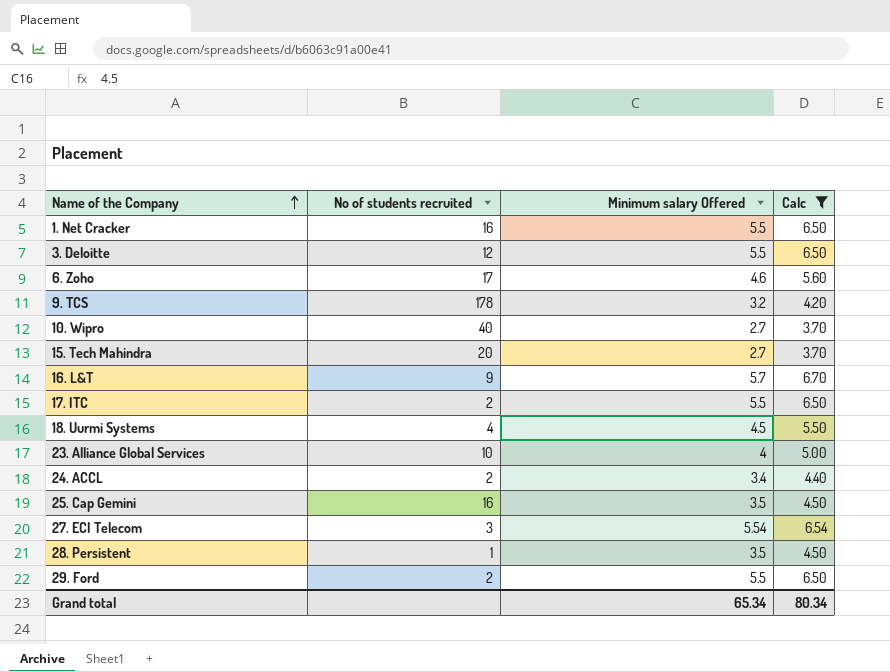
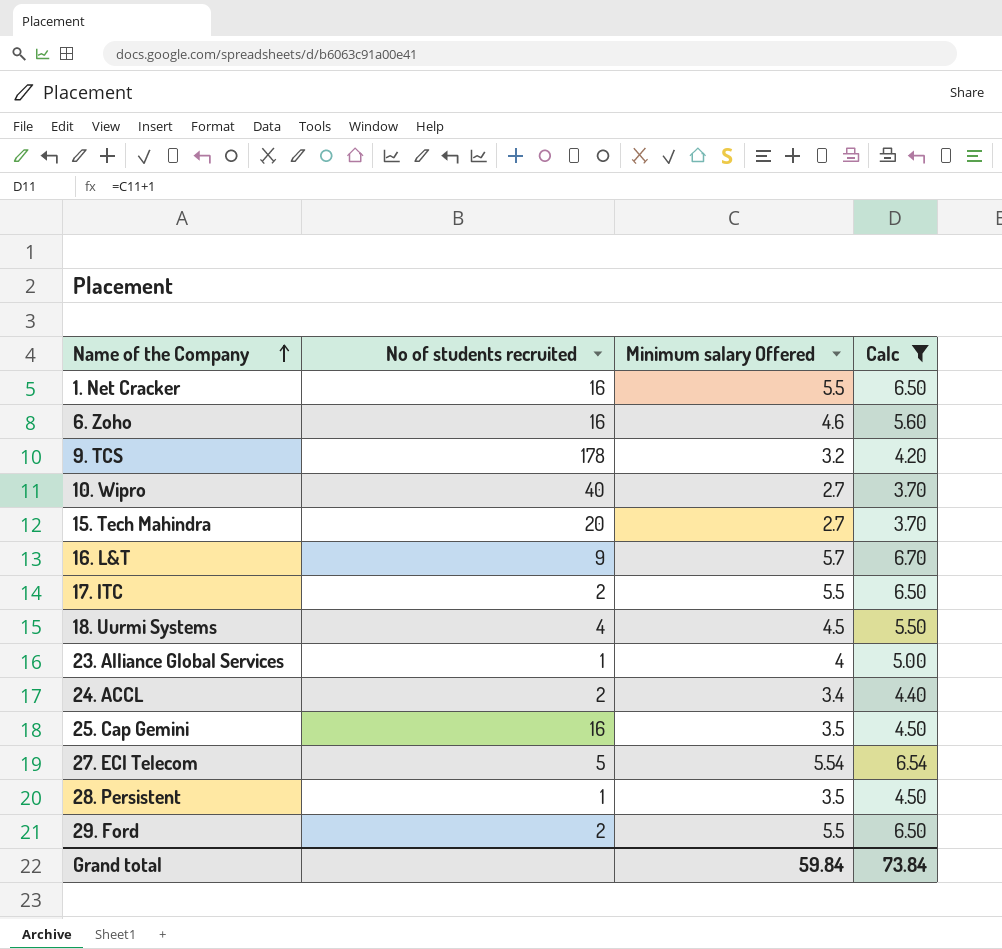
row 3. Deloitte: 12 | 5.5 | 6.50 -> none
6. Zoho | No of students recruited: 17 -> 16
23. Alliance Global Services | No of students recruited: 10 -> 1
27. ECI Telecom | No of students recruited: 3 -> 5
Grand total | Minimum salary Offered: 65.34 -> 59.84
Grand total | Calc: 80.34 -> 73.84

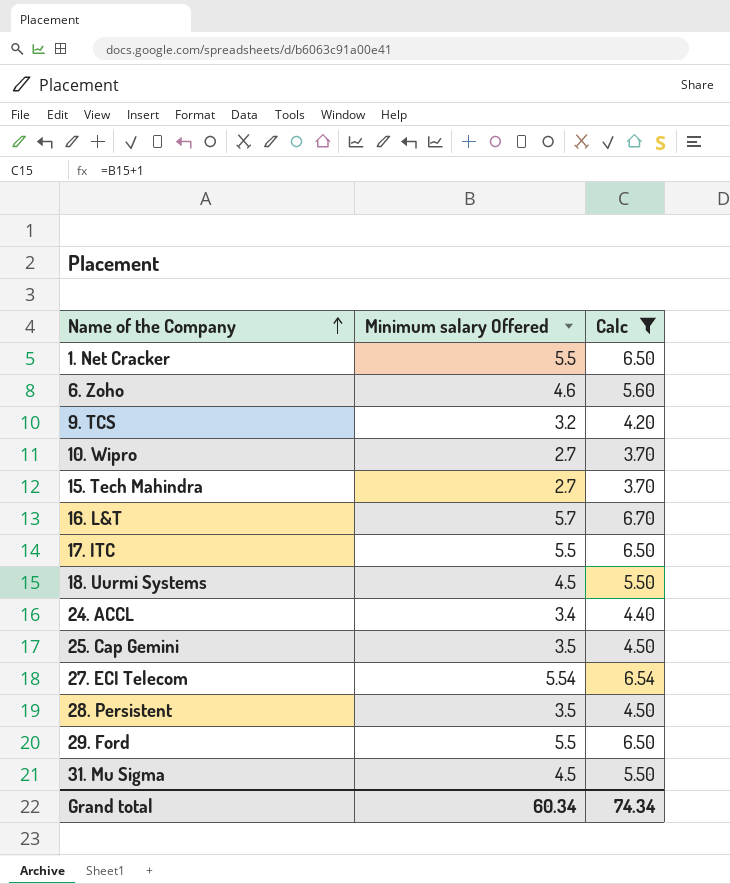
column No of students recruited | position: 2 -> none
row 23. Alliance Global Services: 1 | 4 | 5.00 -> none
row 31. Mu Sigma: none -> 4.5 | 5.50
Grand total | Minimum salary Offered: 59.84 -> 60.34
Grand total | Calc: 73.84 -> 74.34

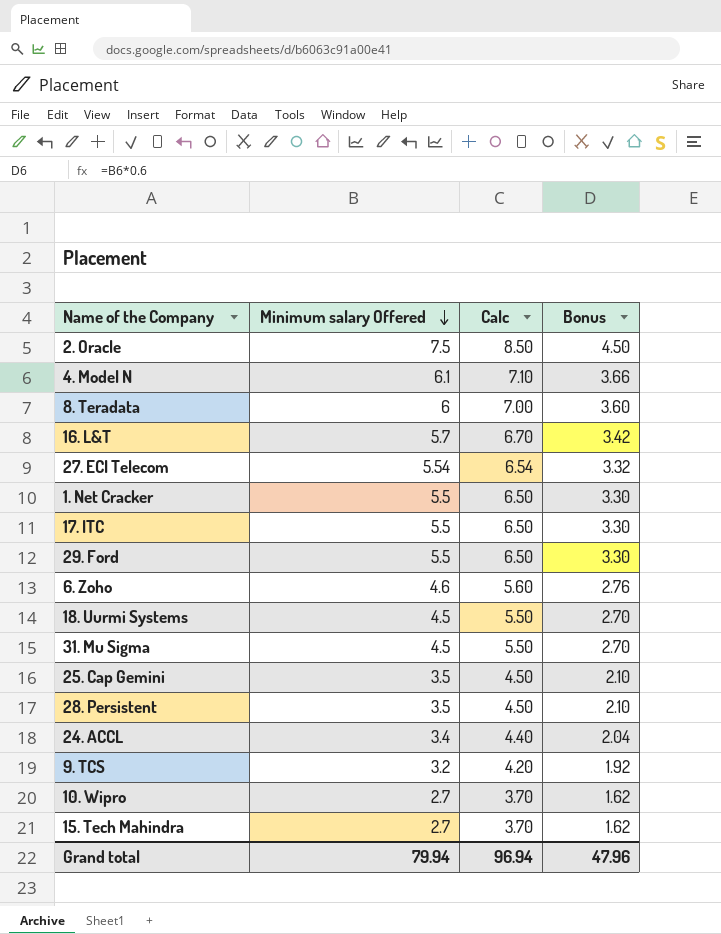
filter: Calc <= 6.70 -> none
row order: Name of the Company ascending -> Minimum salary Offered descending
column Bonus | formula: none -> [Minimum salary Offered] * 0.6
Grand total | Minimum salary Offered: 60.34 -> 79.94
Grand total | Calc: 74.34 -> 96.94

